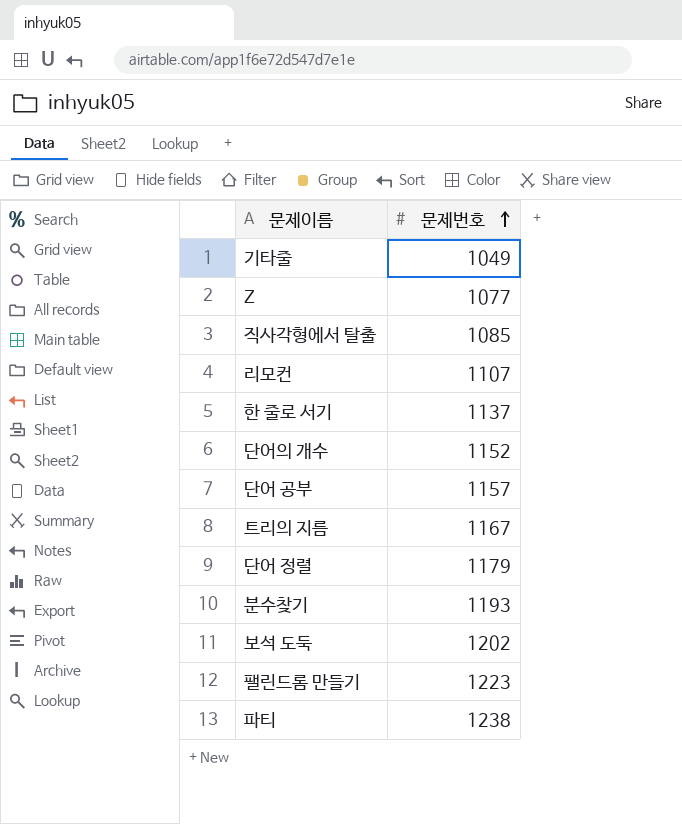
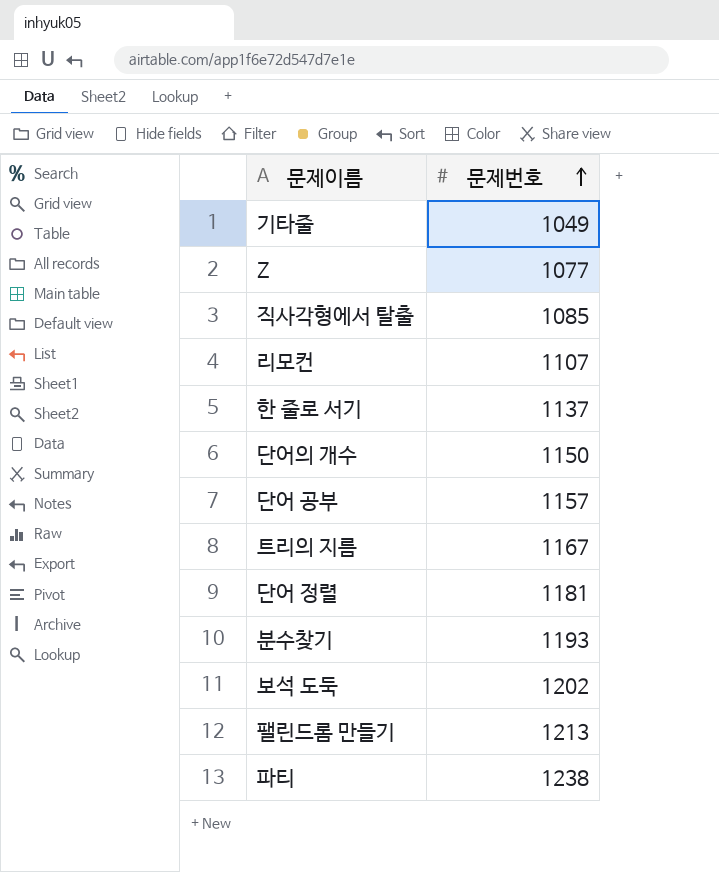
단어의 개수 | 문제번호: 1152 -> 1150
단어 정렬 | 문제번호: 1179 -> 1181
팰린드롬 만들기 | 문제번호: 1223 -> 1213

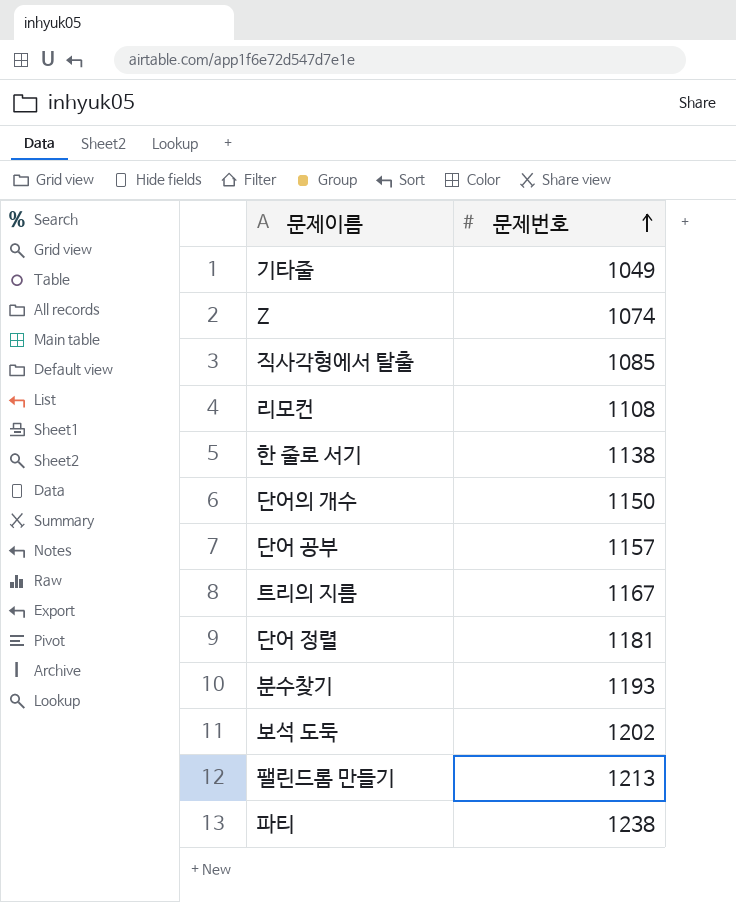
Z | 문제번호: 1077 -> 1074
리모컨 | 문제번호: 1107 -> 1108
한 줄로 서기 | 문제번호: 1137 -> 1138

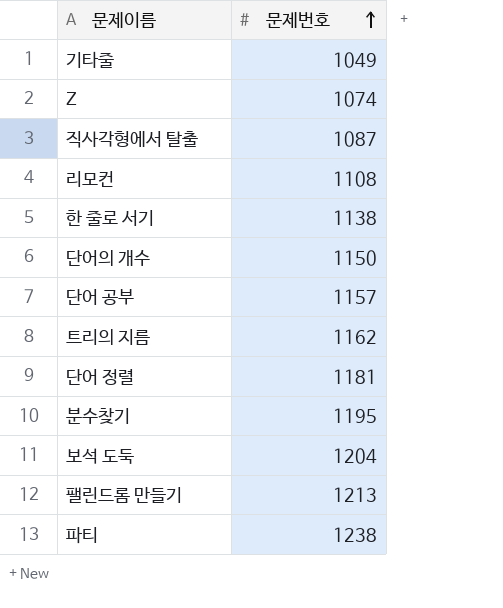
직사각형에서 탈출 | 문제번호: 1085 -> 1087
트리의 지름 | 문제번호: 1167 -> 1162
분수찾기 | 문제번호: 1193 -> 1195
보석 도둑 | 문제번호: 1202 -> 1204

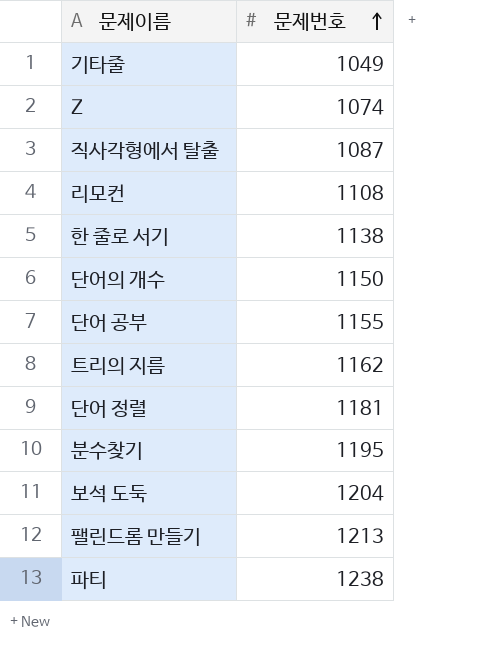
단어 공부 | 문제번호: 1157 -> 1155

